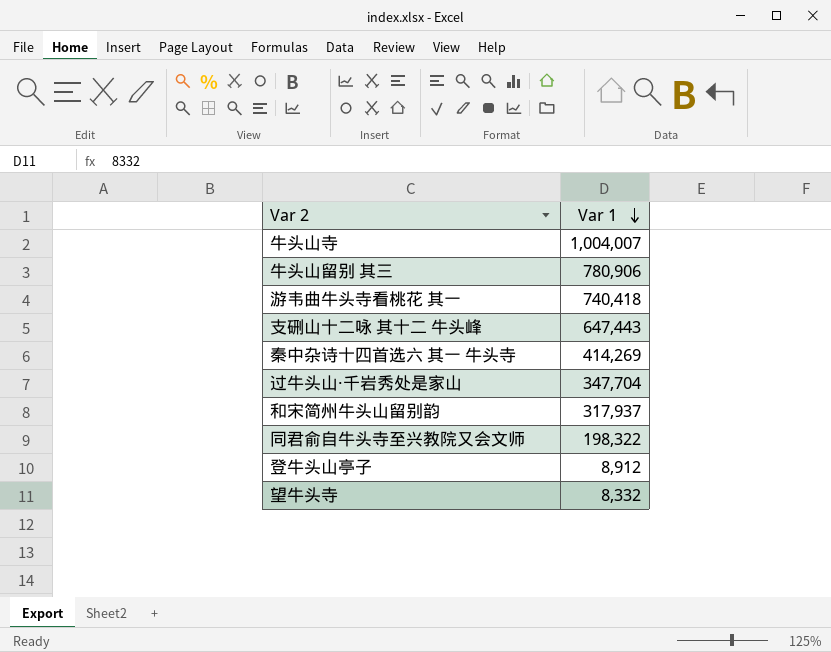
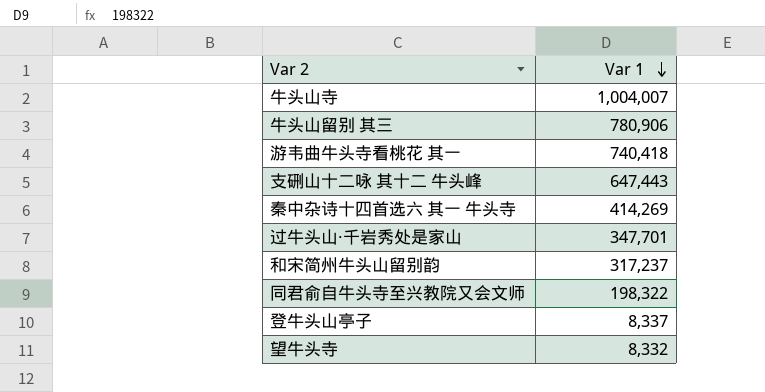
过牛头山·千岩秀处是家山 | Var 1: 347,704 -> 347,701
和宋简州牛头山留别韵 | Var 1: 317,937 -> 317,237
登牛头山亭子 | Var 1: 8,912 -> 8,337

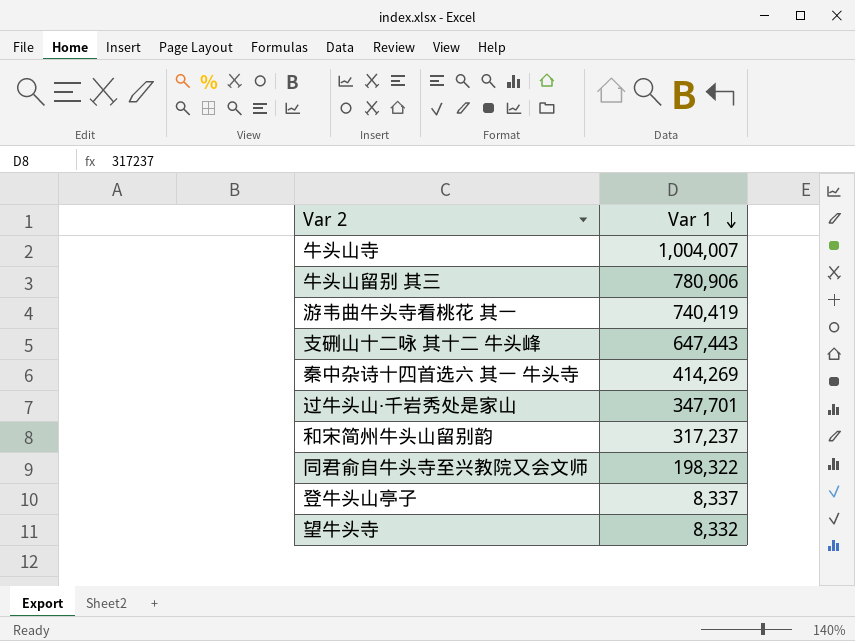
游韦曲牛头寺看桃花 其一 | Var 1: 740,418 -> 740,419

